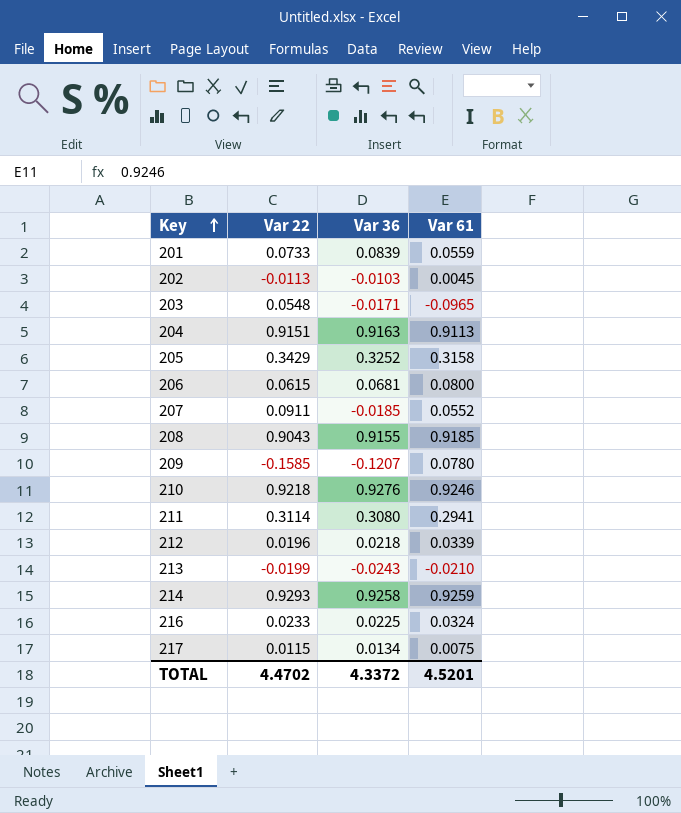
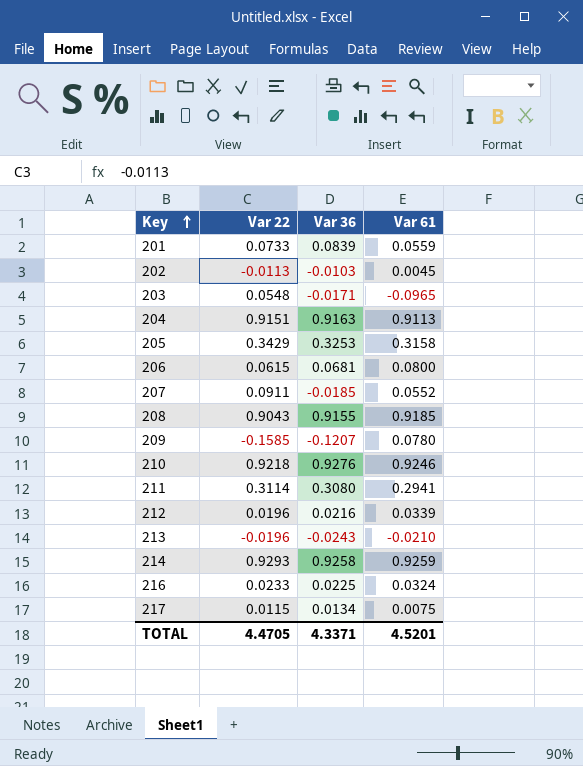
205 | Var 36: 0.3252 -> 0.3253
212 | Var 36: 0.0218 -> 0.0216
213 | Var 22: -0.0199 -> -0.0196
TOTAL | Var 22: 4.4702 -> 4.4705
TOTAL | Var 36: 4.3372 -> 4.3371

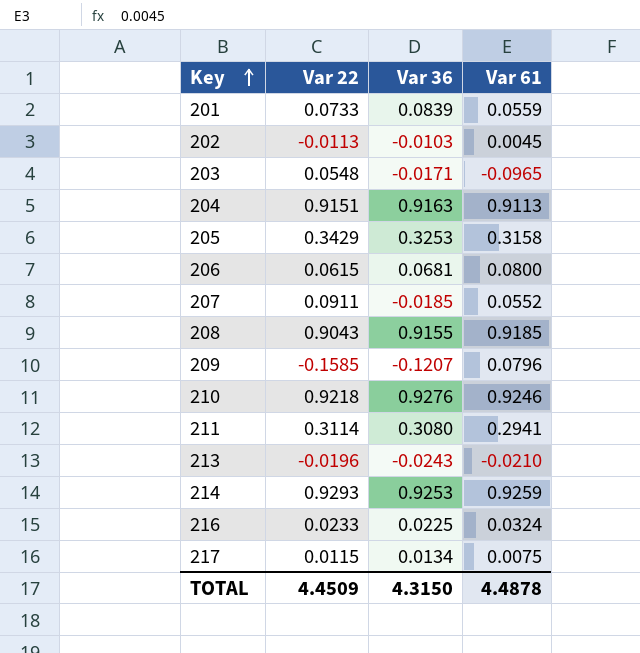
row 212: 0.0196 | 0.0216 | 0.0339 -> none
209 | Var 61: 0.0780 -> 0.0796
214 | Var 36: 0.9258 -> 0.9253
TOTAL | Var 22: 4.4705 -> 4.4509
TOTAL | Var 36: 4.3371 -> 4.3150
TOTAL | Var 61: 4.5201 -> 4.4878

